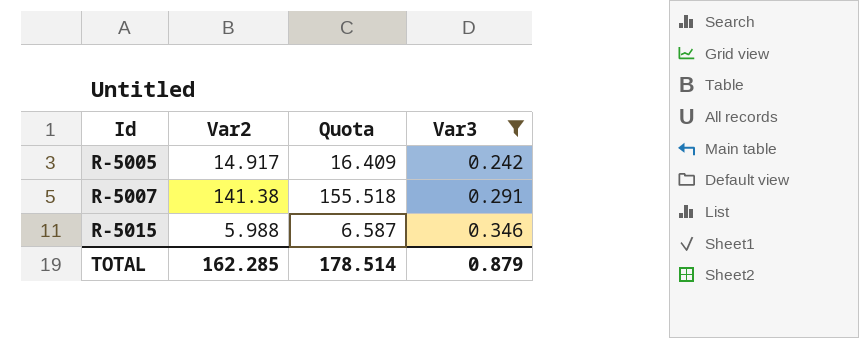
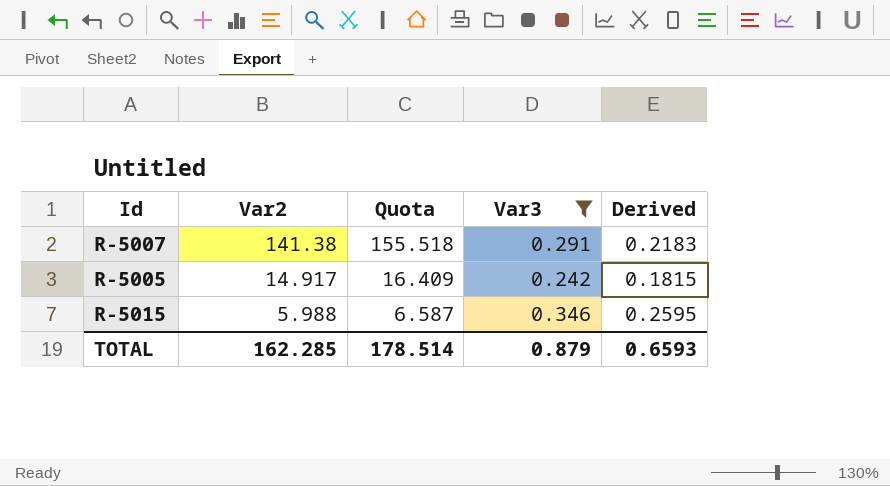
row order: Id ascending -> Var2 descending
column Derived | formula: none -> [Var3] * 0.75

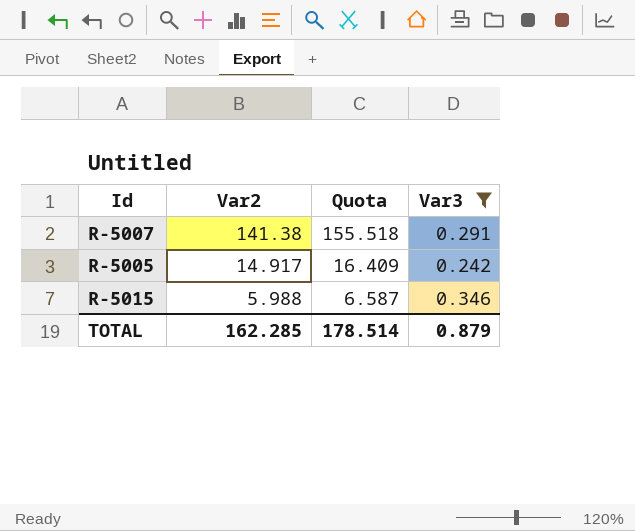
column Derived | formula: [Var3] * 0.75 -> none

